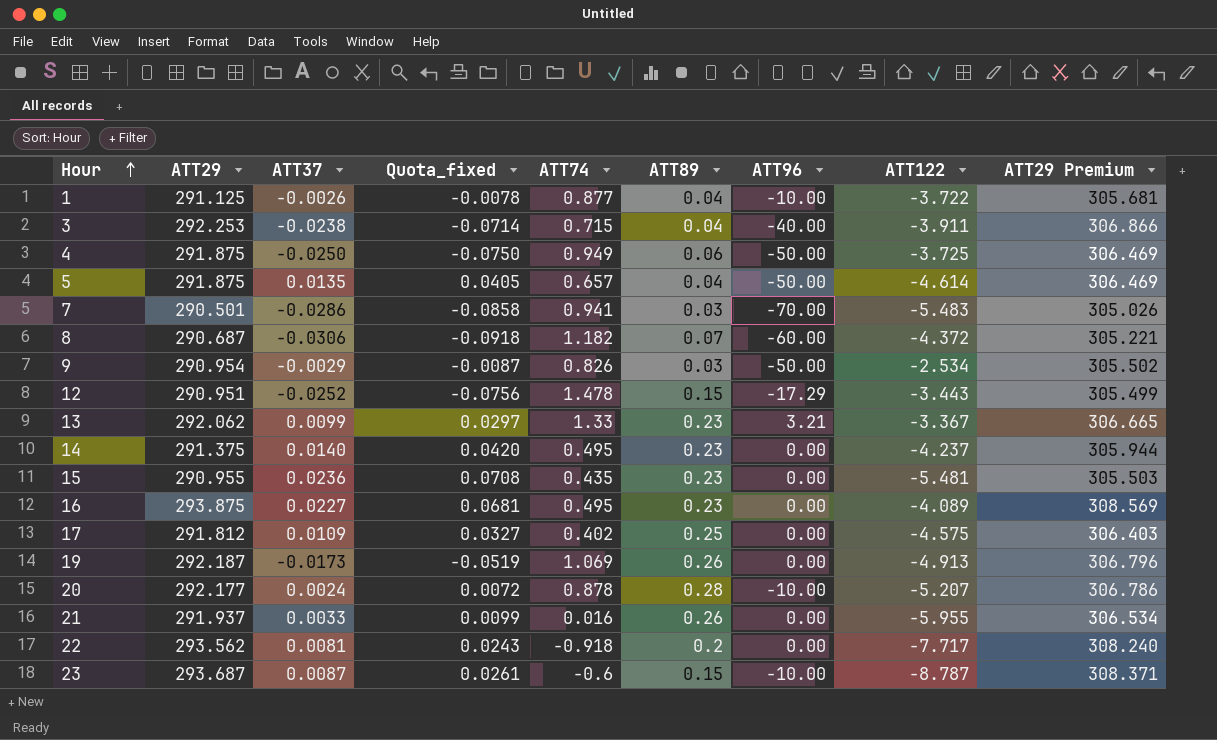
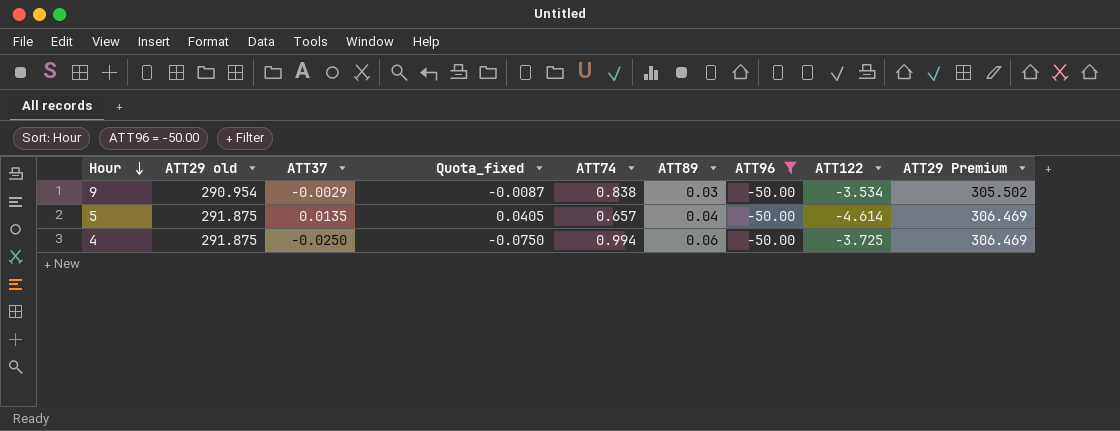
filter: none -> ATT96 = -50.00
row order: Hour ascending -> Hour descending
column name: ATT29 -> ATT29 old
9 | ATT74: 0.826 -> 0.838
9 | ATT122: -2.534 -> -3.534
4 | ATT74: 0.949 -> 0.994

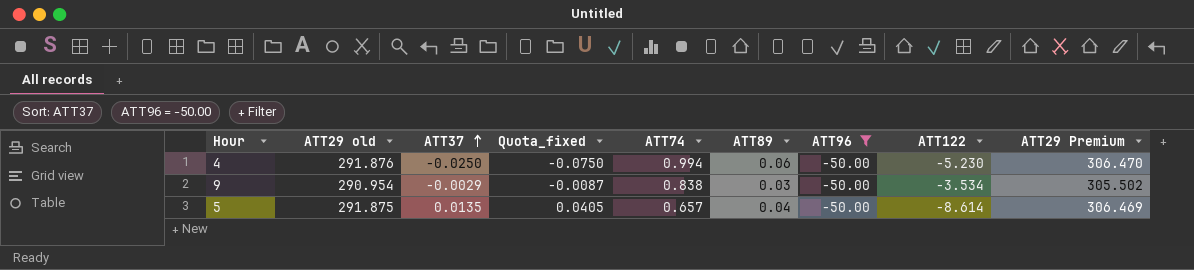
row order: Hour descending -> ATT37 ascending
4 | ATT29 old: 291.875 -> 291.876
4 | ATT122: -3.725 -> -5.230
4 | ATT29 Premium: 306.469 -> 306.470
5 | ATT122: -4.614 -> -8.614

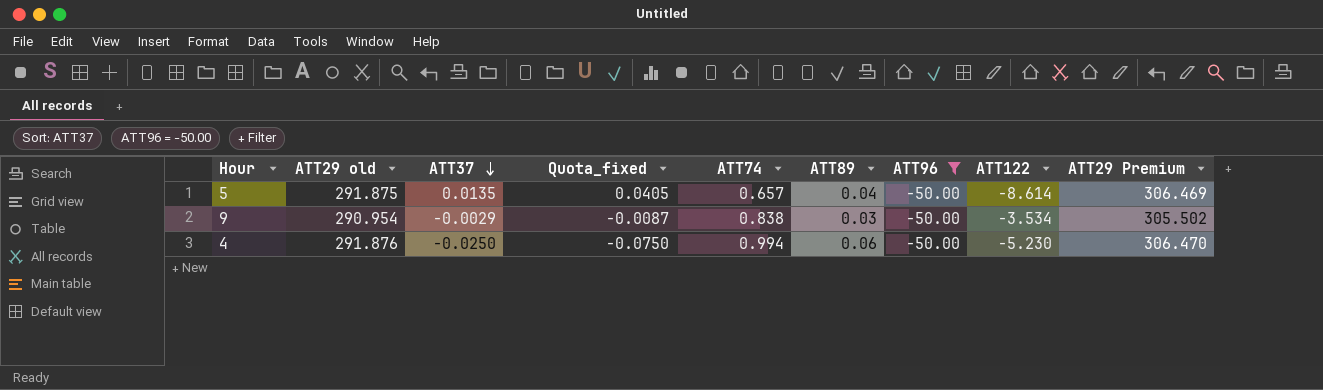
row order: ATT37 ascending -> ATT37 descending

